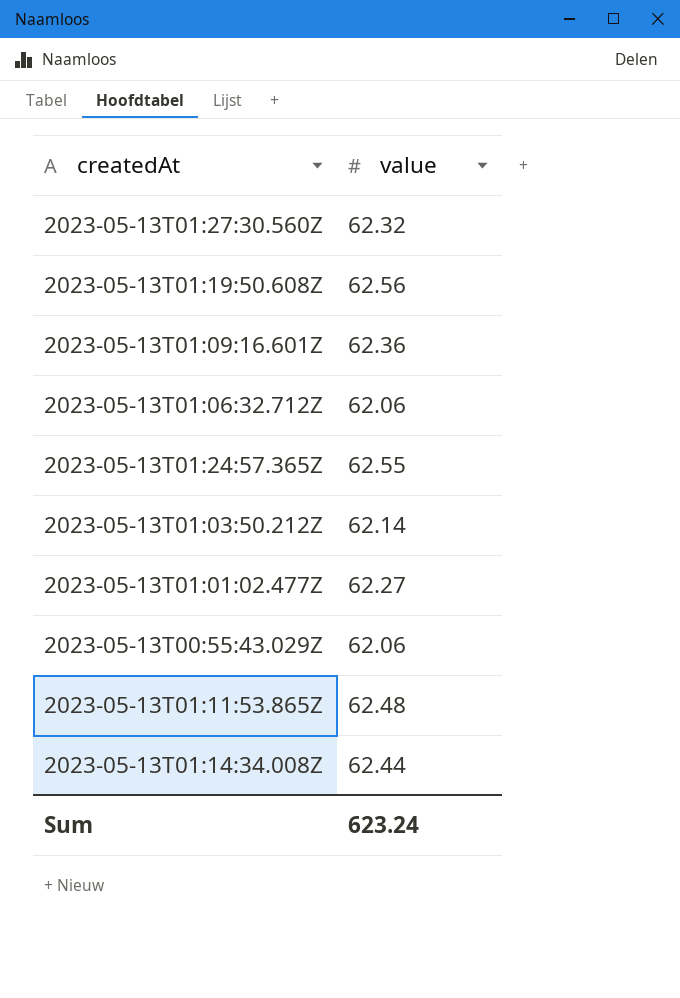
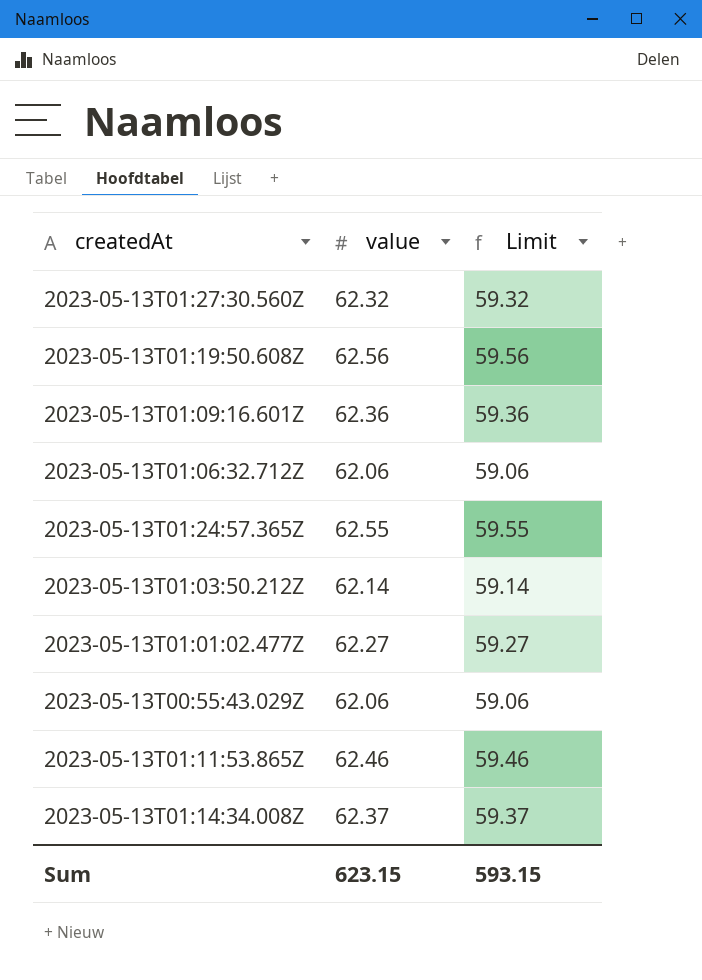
column Limit | formula: none -> [value] - 3
2023-05-13T01:11:53.865Z | value: 62.48 -> 62.46
2023-05-13T01:14:34.008Z | value: 62.44 -> 62.37
Sum | value: 623.24 -> 623.15

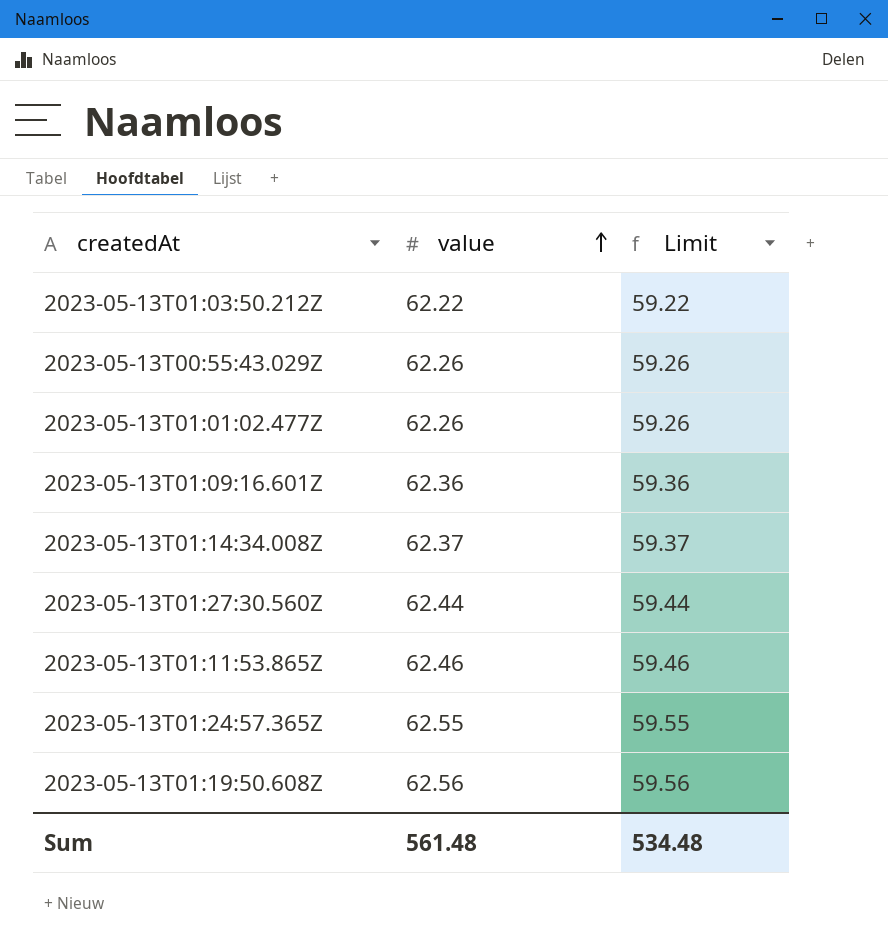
row order: none -> value ascending
row 2023-05-13T01:06:32.712Z: 62.06 | 59.06 -> none
2023-05-13T01:03:50.212Z | value: 62.14 -> 62.22
2023-05-13T01:03:50.212Z | Limit: 59.14 -> 59.22
2023-05-13T00:55:43.029Z | value: 62.06 -> 62.26
2023-05-13T00:55:43.029Z | Limit: 59.06 -> 59.26
2023-05-13T01:01:02.477Z | value: 62.27 -> 62.26
2023-05-13T01:01:02.477Z | Limit: 59.27 -> 59.26
2023-05-13T01:27:30.560Z | value: 62.32 -> 62.44
2023-05-13T01:27:30.560Z | Limit: 59.32 -> 59.44
Sum | value: 623.15 -> 561.48
Sum | Limit: 593.15 -> 534.48

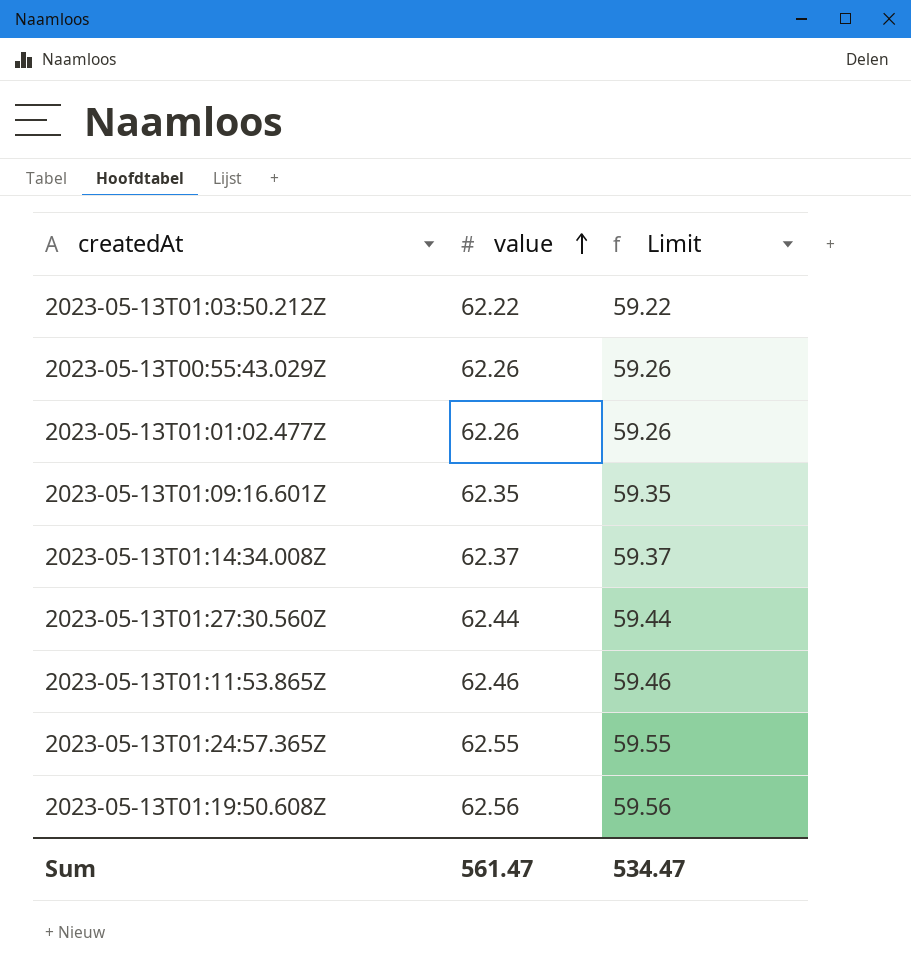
2023-05-13T01:09:16.601Z | value: 62.36 -> 62.35
2023-05-13T01:09:16.601Z | Limit: 59.36 -> 59.35
Sum | value: 561.48 -> 561.47
Sum | Limit: 534.48 -> 534.47

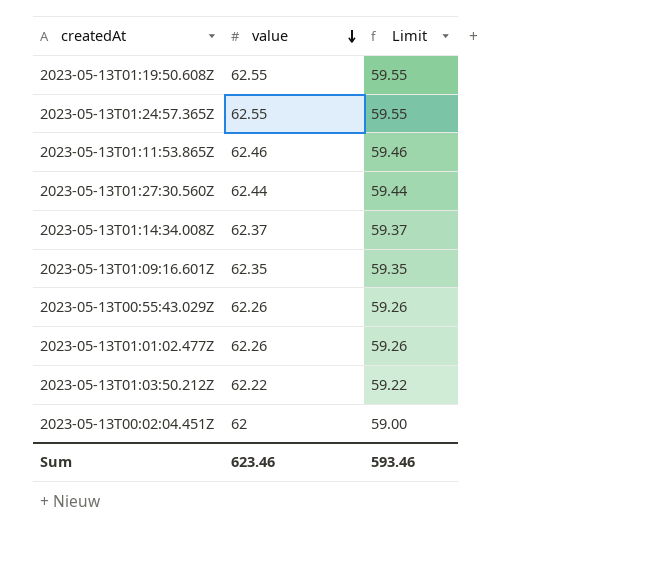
row order: value ascending -> value descending
2023-05-13T01:19:50.608Z | value: 62.56 -> 62.55
2023-05-13T01:19:50.608Z | Limit: 59.56 -> 59.55
row 2023-05-13T00:02:04.451Z: none -> 62 | 59.00
Sum | value: 561.47 -> 623.46
Sum | Limit: 534.47 -> 593.46

